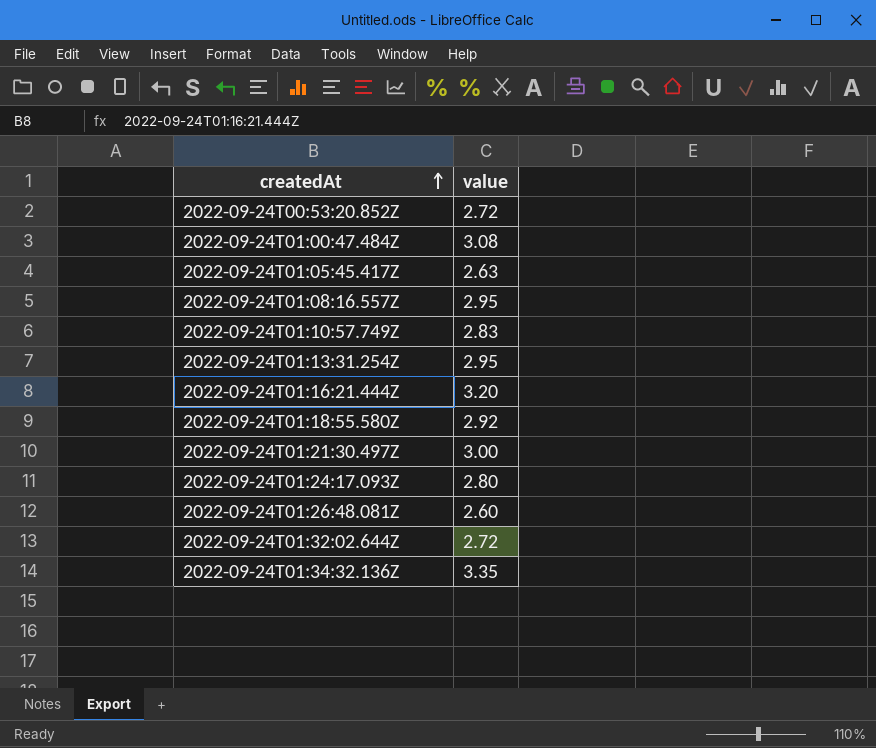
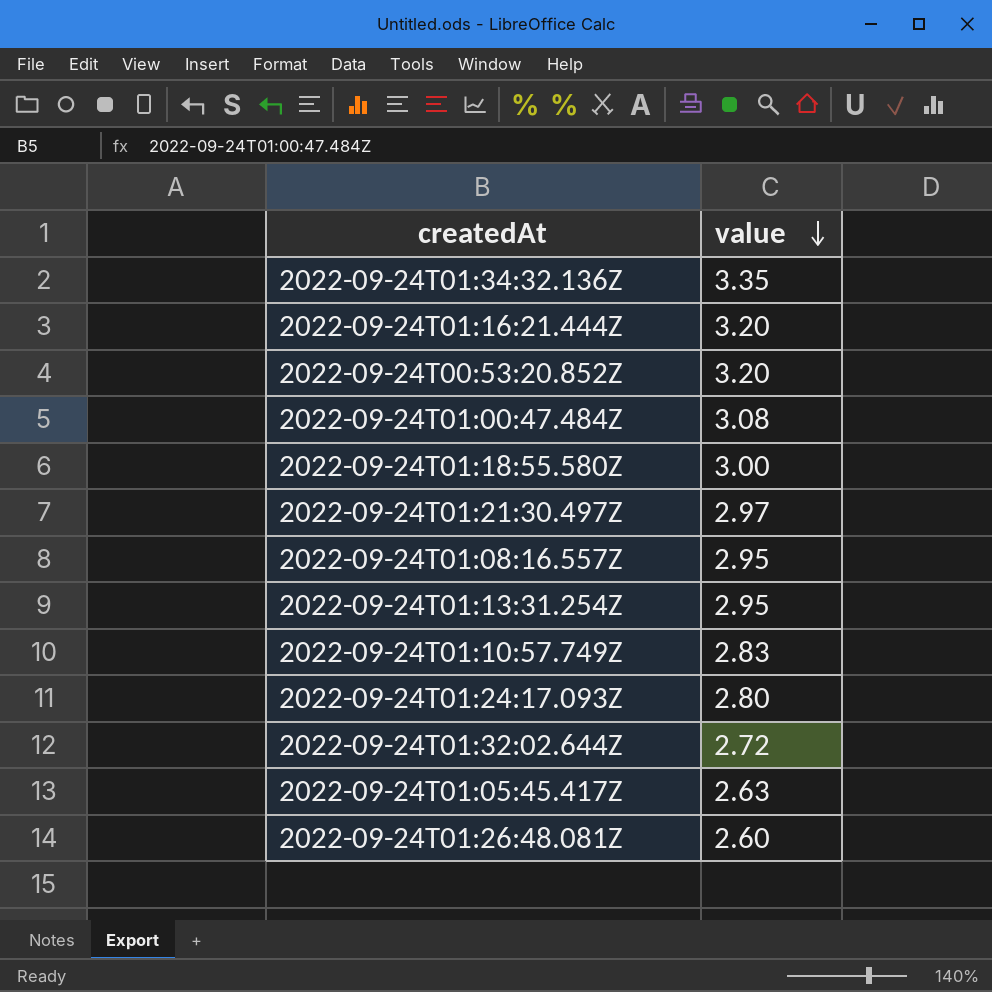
row order: createdAt ascending -> value descending
2022-09-24T00:53:20.852Z | value: 2.72 -> 3.20
2022-09-24T01:18:55.580Z | value: 2.92 -> 3.00
2022-09-24T01:21:30.497Z | value: 3.00 -> 2.97

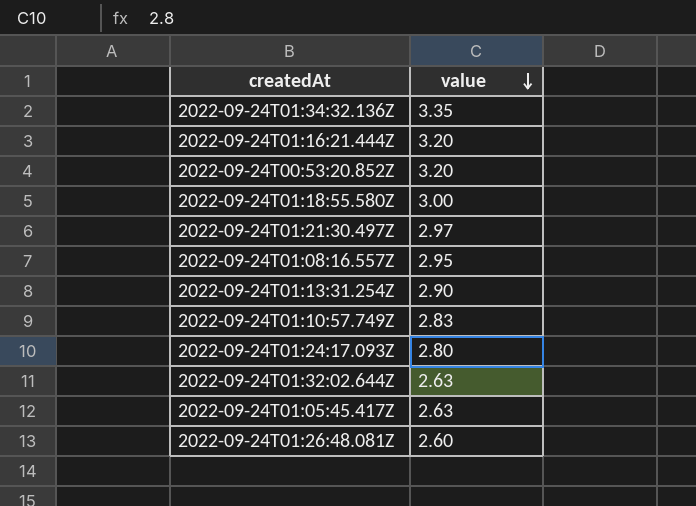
row 2022-09-24T01:00:47.484Z: 3.08 -> none
2022-09-24T01:13:31.254Z | value: 2.95 -> 2.90
2022-09-24T01:32:02.644Z | value: 2.72 -> 2.63

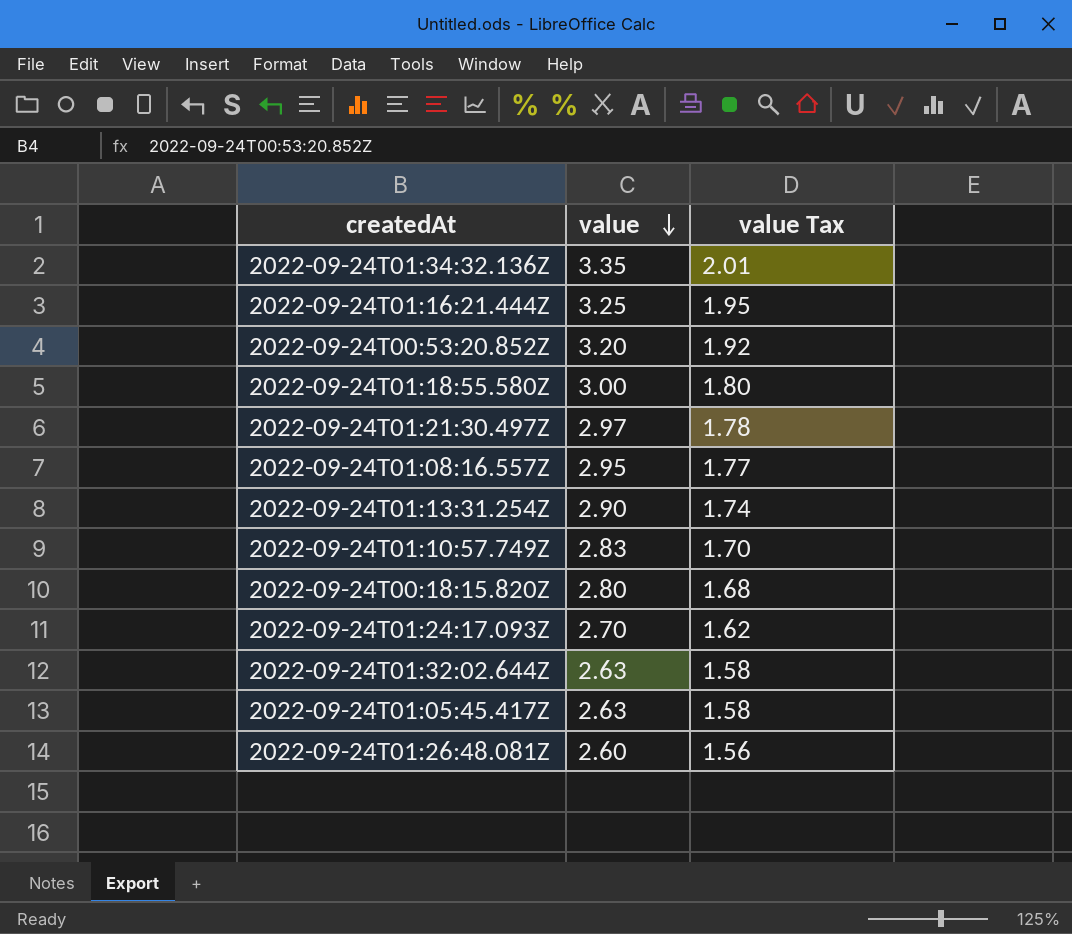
column value Tax | formula: none -> [value] * 0.6
2022-09-24T01:16:21.444Z | value: 3.20 -> 3.25
row 2022-09-24T00:18:15.820Z: none -> 2.80 | 1.68
2022-09-24T01:24:17.093Z | value: 2.80 -> 2.70

